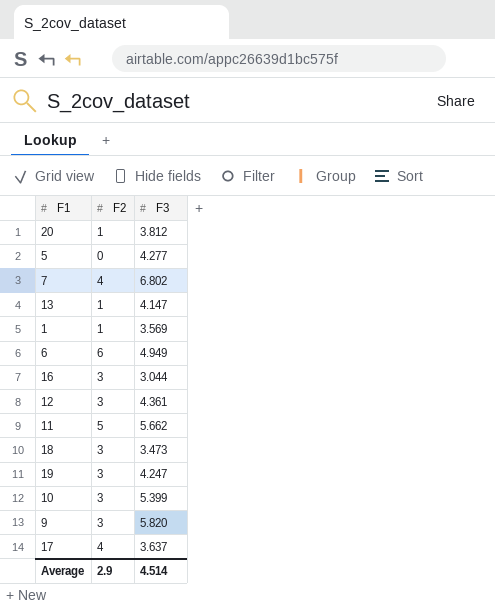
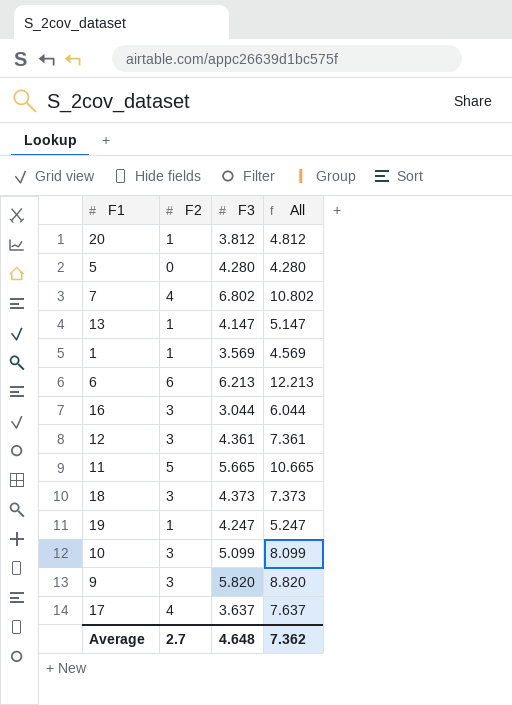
column All | formula: none -> [F2] + [F3]
5 | F3: 4.277 -> 4.280
6 | F3: 4.949 -> 6.213
11 | F3: 5.662 -> 5.665
18 | F3: 3.473 -> 4.373
19 | F2: 3 -> 1
10 | F3: 5.399 -> 5.099
Average | F2: 2.9 -> 2.7
Average | F3: 4.514 -> 4.648

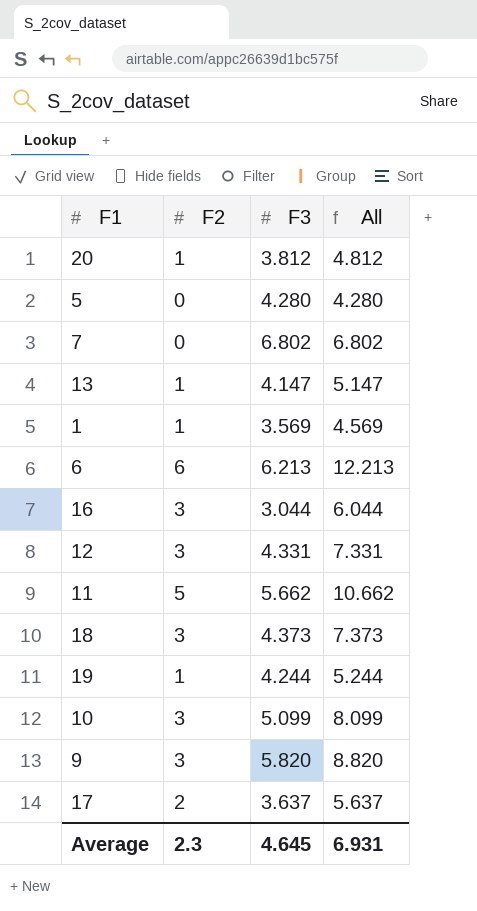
7 | F2: 4 -> 0
7 | All: 10.802 -> 6.802
12 | F3: 4.361 -> 4.331
12 | All: 7.361 -> 7.331
11 | F3: 5.665 -> 5.662
11 | All: 10.665 -> 10.662
19 | F3: 4.247 -> 4.244
19 | All: 5.247 -> 5.244
17 | F2: 4 -> 2
17 | All: 7.637 -> 5.637
Average | F2: 2.7 -> 2.3
Average | F3: 4.648 -> 4.645
Average | All: 7.362 -> 6.931

